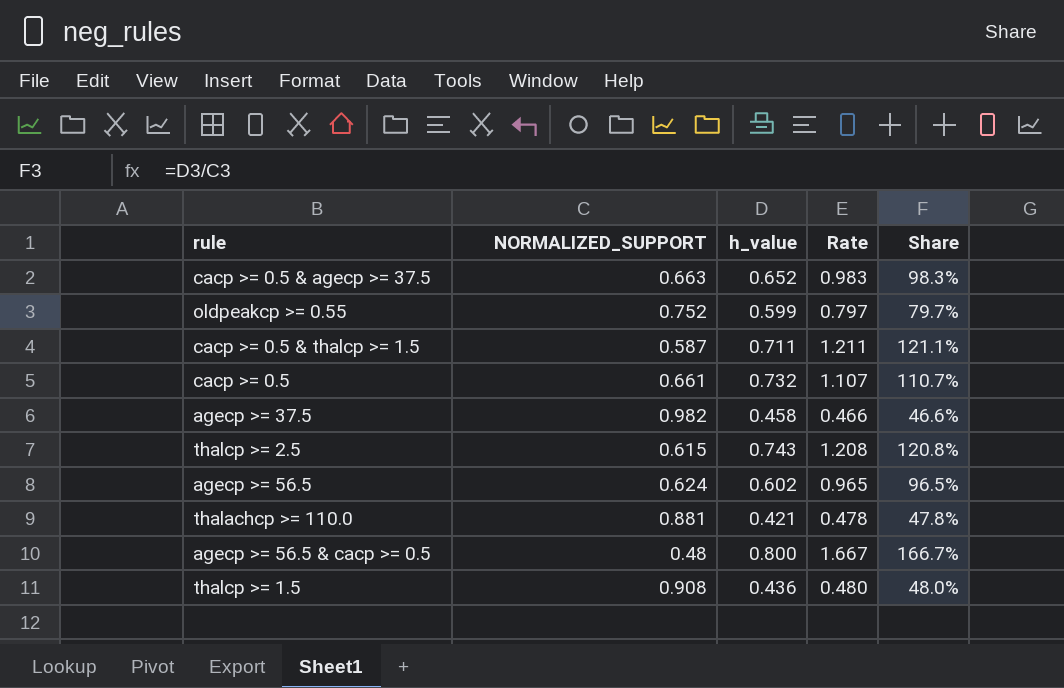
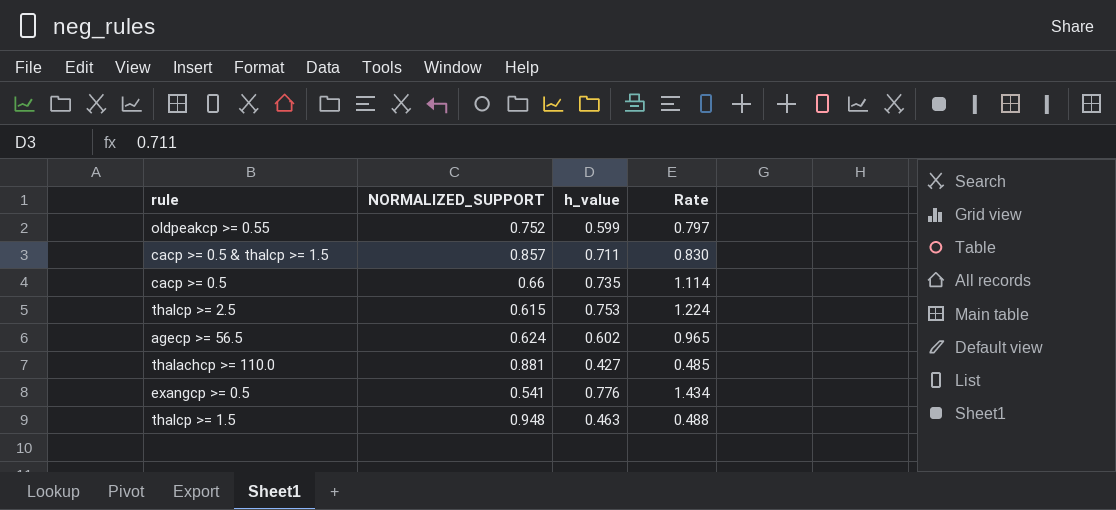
column Share | formula: [h_value] / [NORMALIZED_SUPPORT] -> none
row cacp >= 0.5 & agecp >= 37.5: 0.663 | 0.652 | 0.983 | 98.3% -> none
row agecp >= 37.5: 0.982 | 0.458 | 0.466 | 46.6% -> none
row agecp >= 56.5 & cacp >= 0.5: 0.48 | 0.800 | 1.667 | 166.7% -> none
cacp >= 0.5 & thalcp >= 1.5 | NORMALIZED_SUPPORT: 0.587 -> 0.857
cacp >= 0.5 & thalcp >= 1.5 | Rate: 1.211 -> 0.830
cacp >= 0.5 | NORMALIZED_SUPPORT: 0.661 -> 0.66
cacp >= 0.5 | h_value: 0.732 -> 0.735
cacp >= 0.5 | Rate: 1.107 -> 1.114
thalcp >= 2.5 | h_value: 0.743 -> 0.753
thalcp >= 2.5 | Rate: 1.208 -> 1.224
thalachcp >= 110.0 | h_value: 0.421 -> 0.427
thalachcp >= 110.0 | Rate: 0.478 -> 0.485
row exangcp >= 0.5: none -> 0.541 | 0.776 | 1.434
thalcp >= 1.5 | NORMALIZED_SUPPORT: 0.908 -> 0.948
thalcp >= 1.5 | h_value: 0.436 -> 0.463
thalcp >= 1.5 | Rate: 0.480 -> 0.488

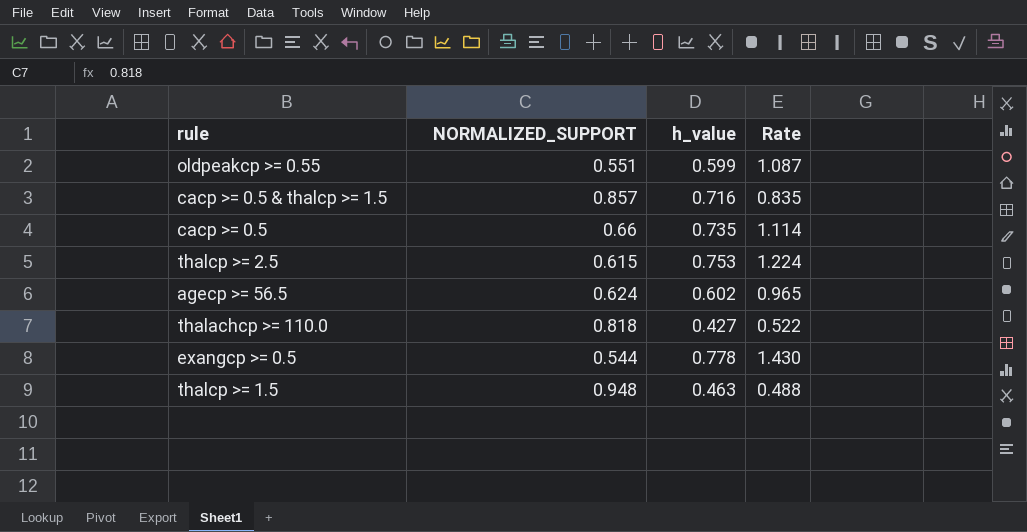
oldpeakcp >= 0.55 | NORMALIZED_SUPPORT: 0.752 -> 0.551
oldpeakcp >= 0.55 | Rate: 0.797 -> 1.087
cacp >= 0.5 & thalcp >= 1.5 | h_value: 0.711 -> 0.716
cacp >= 0.5 & thalcp >= 1.5 | Rate: 0.830 -> 0.835
thalachcp >= 110.0 | NORMALIZED_SUPPORT: 0.881 -> 0.818
thalachcp >= 110.0 | Rate: 0.485 -> 0.522
exangcp >= 0.5 | NORMALIZED_SUPPORT: 0.541 -> 0.544
exangcp >= 0.5 | h_value: 0.776 -> 0.778
exangcp >= 0.5 | Rate: 1.434 -> 1.430

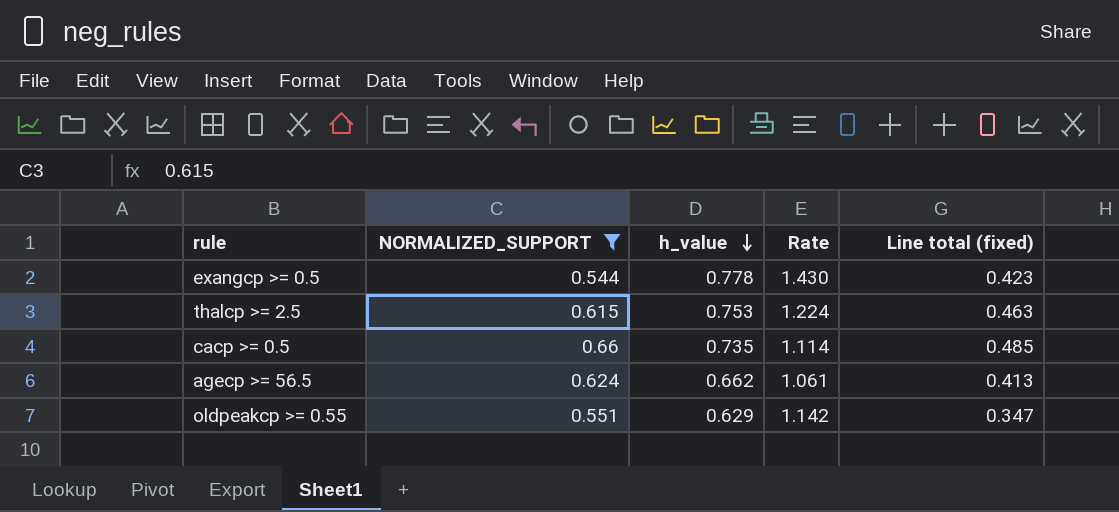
filter: none -> NORMALIZED_SUPPORT <= 0.66
row order: none -> h_value descending
column Line total (fixed) | formula: none -> [NORMALIZED_SUPPORT] * [h_value]
agecp >= 56.5 | h_value: 0.602 -> 0.662
agecp >= 56.5 | Rate: 0.965 -> 1.061
oldpeakcp >= 0.55 | h_value: 0.599 -> 0.629
oldpeakcp >= 0.55 | Rate: 1.087 -> 1.142

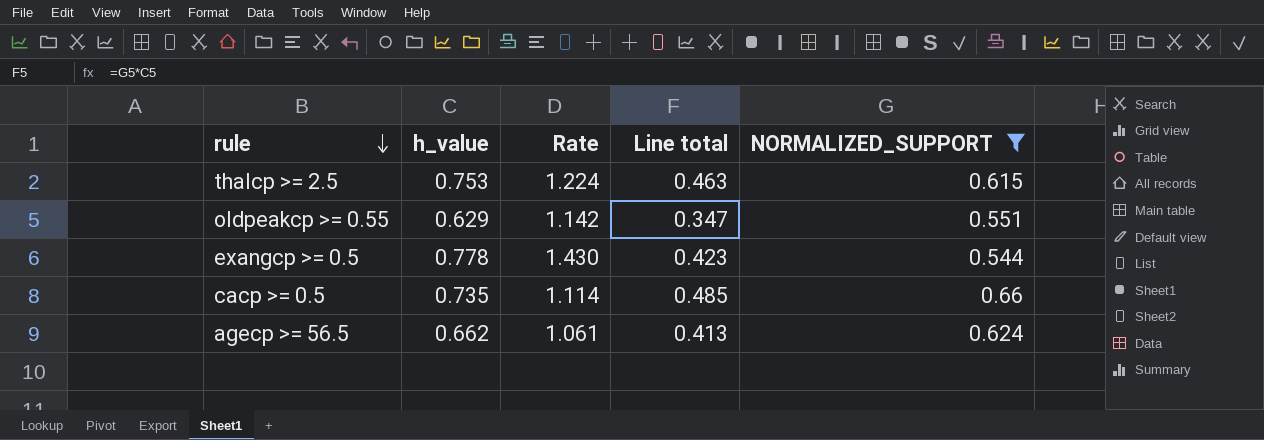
row order: h_value descending -> rule descending
column name: Line total (fixed) -> Line total
column NORMALIZED_SUPPORT | position: 2 -> 5

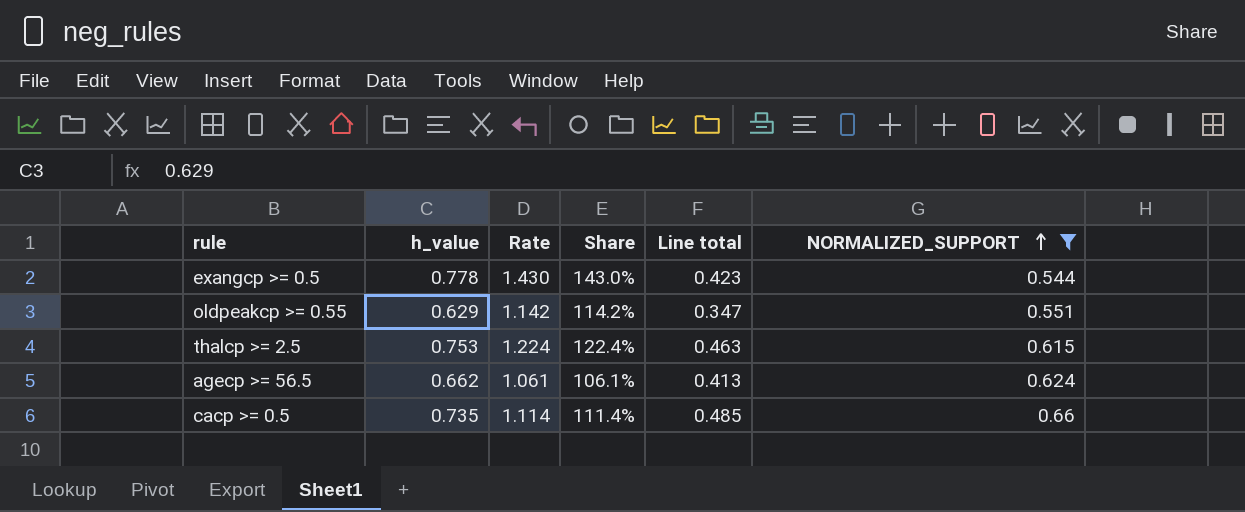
row order: rule descending -> NORMALIZED_SUPPORT ascending
column Share | formula: none -> [h_value] / [NORMALIZED_SUPPORT]

